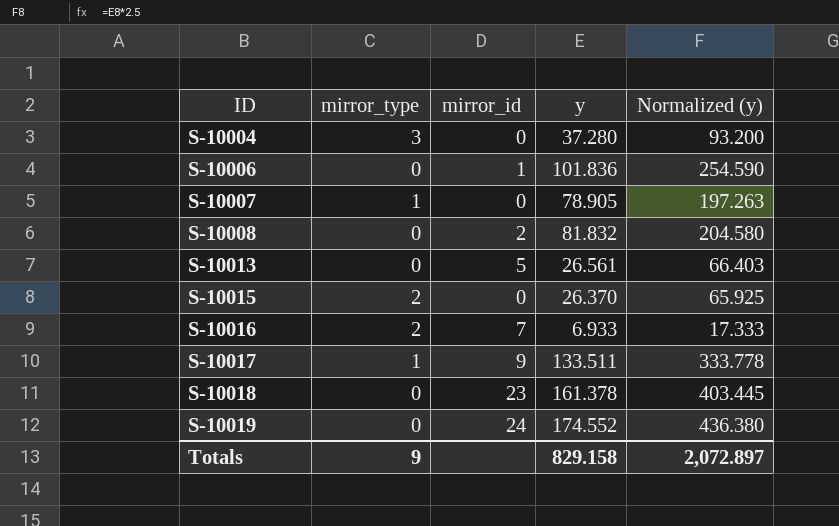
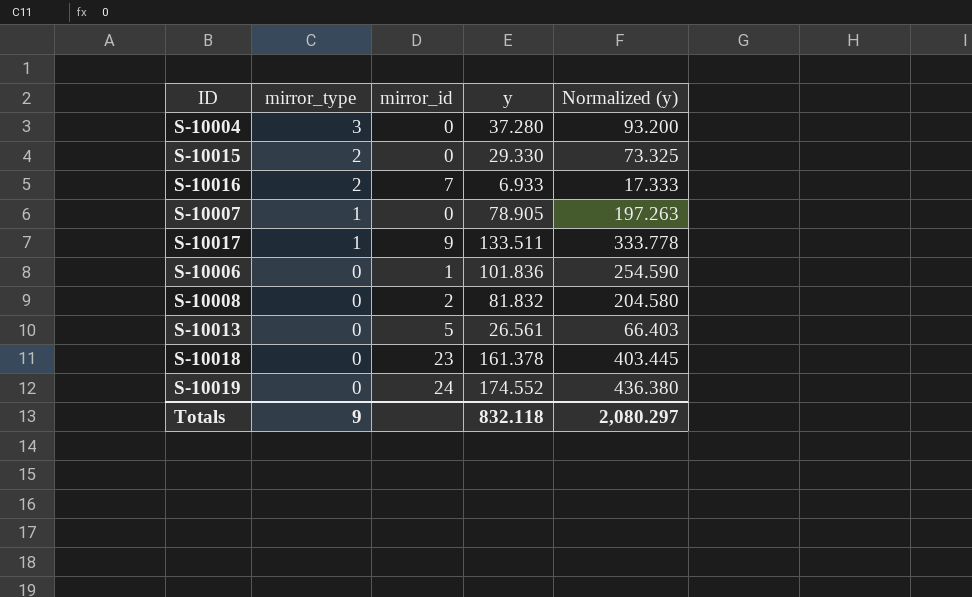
row order: ID ascending -> mirror_type descending
S-10015 | y: 26.370 -> 29.330
S-10015 | Normalized (y): 65.925 -> 73.325
Totals | y: 829.158 -> 832.118
Totals | Normalized (y): 2,072.897 -> 2,080.297

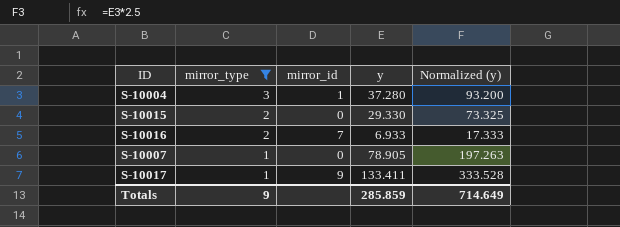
filter: none -> mirror_type != 0
S-10004 | mirror_id: 0 -> 1
S-10017 | y: 133.511 -> 133.411
S-10017 | Normalized (y): 333.778 -> 333.528
Totals | y: 832.118 -> 285.859
Totals | Normalized (y): 2,080.297 -> 714.649

